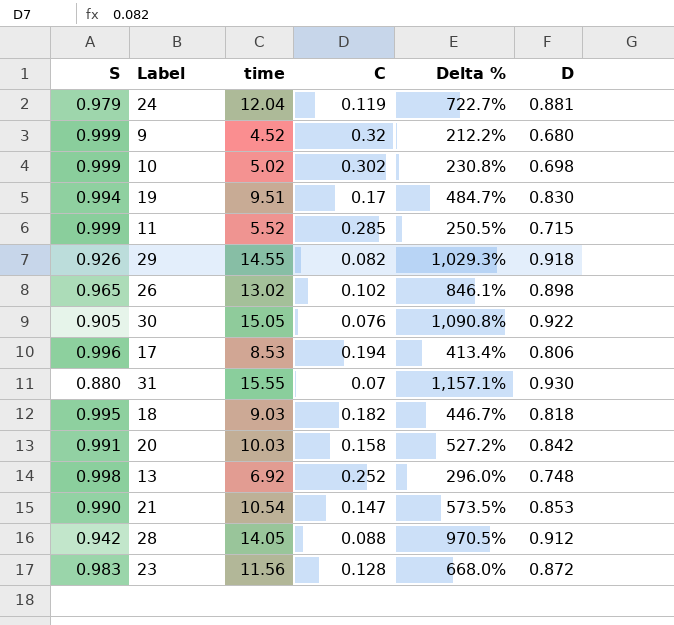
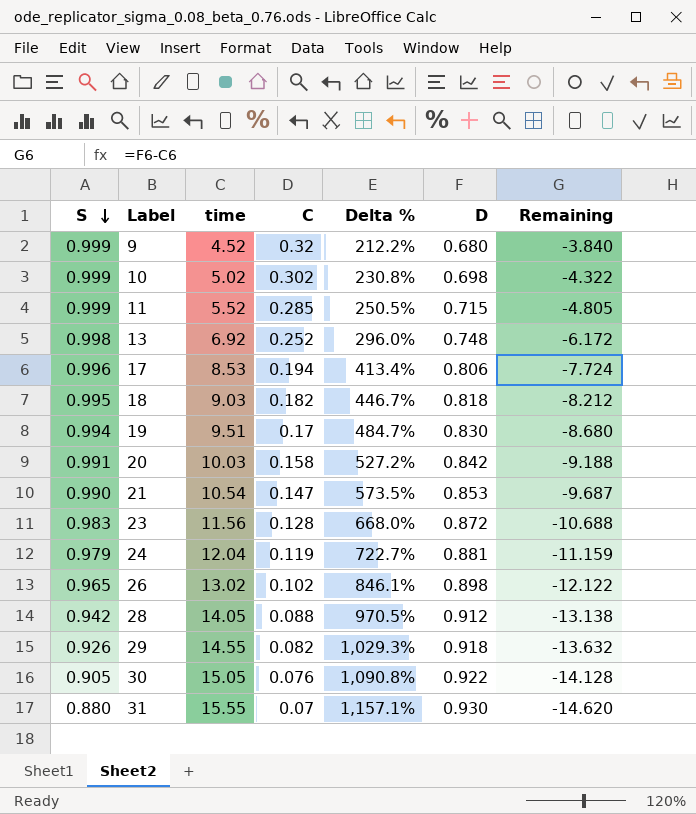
row order: none -> S descending
column Remaining | formula: none -> [D] - [time]

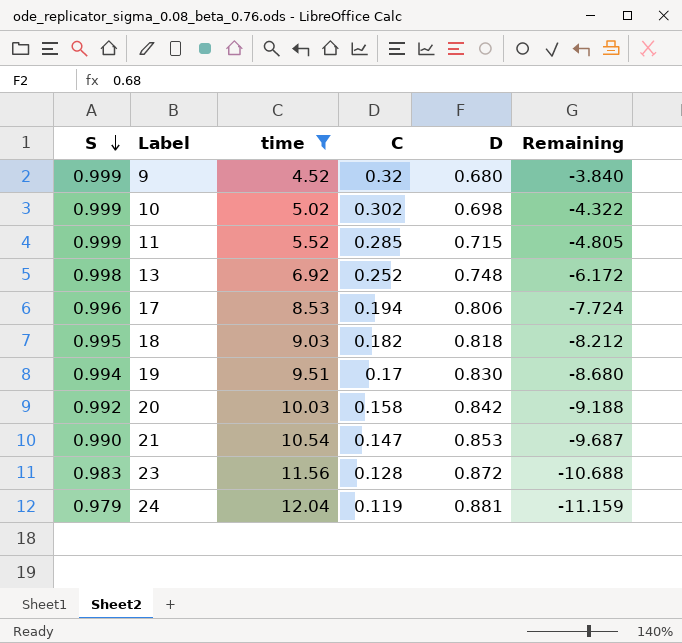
filter: none -> time <= 12.04
column Delta % | formula: ([S] - [C]) / [C] -> none
20 | S: 0.991 -> 0.992

